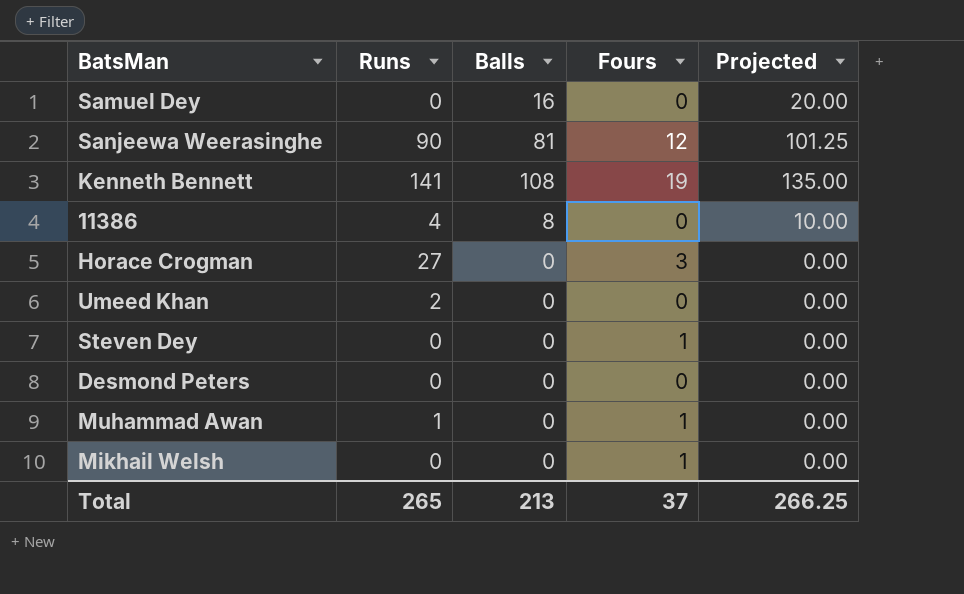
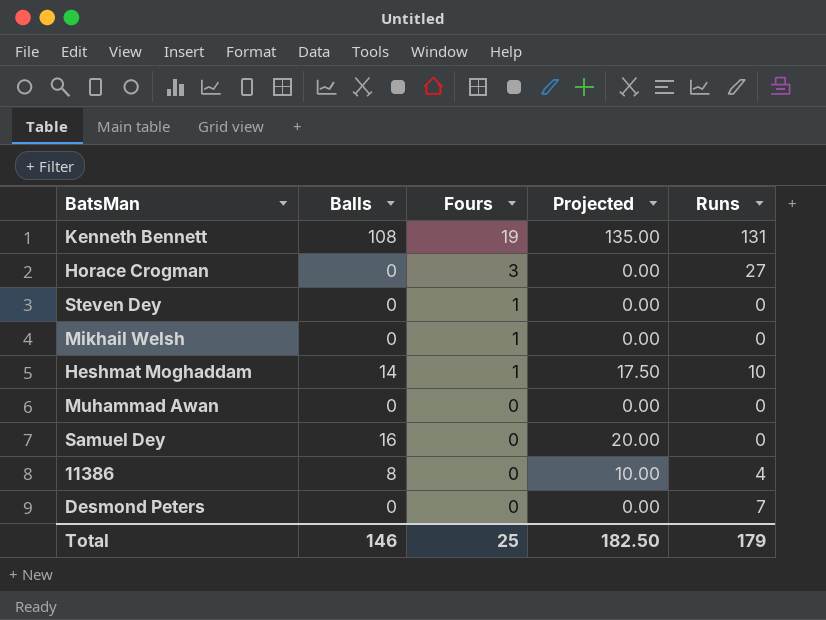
row order: none -> Fours descending
column Runs | position: 2 -> 5
row Sanjeewa Weerasinghe: 90 | 81 | 12 | 101.25 -> none
row Umeed Khan: 2 | 0 | 0 | 0.00 -> none
Kenneth Bennett | Runs: 141 -> 131
row Heshmat Moghaddam: none -> 14 | 1 | 17.50 | 10
Muhammad Awan | Fours: 1 -> 0
Muhammad Awan | Runs: 1 -> 0
Desmond Peters | Runs: 0 -> 7
Total | Balls: 213 -> 146
Total | Fours: 37 -> 25
Total | Projected: 266.25 -> 182.50
Total | Runs: 265 -> 179

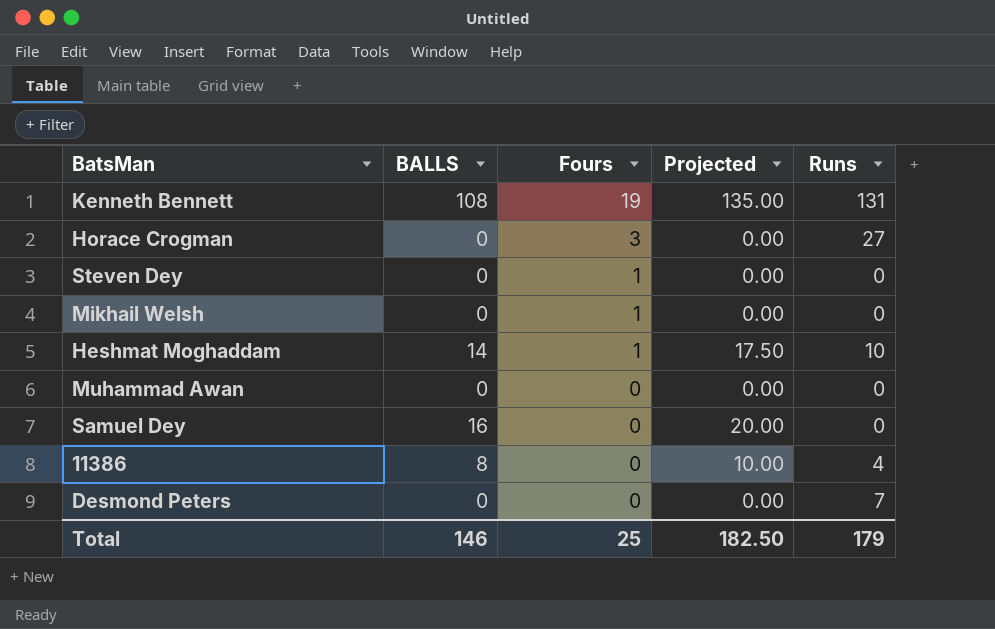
column name: Balls -> BALLS

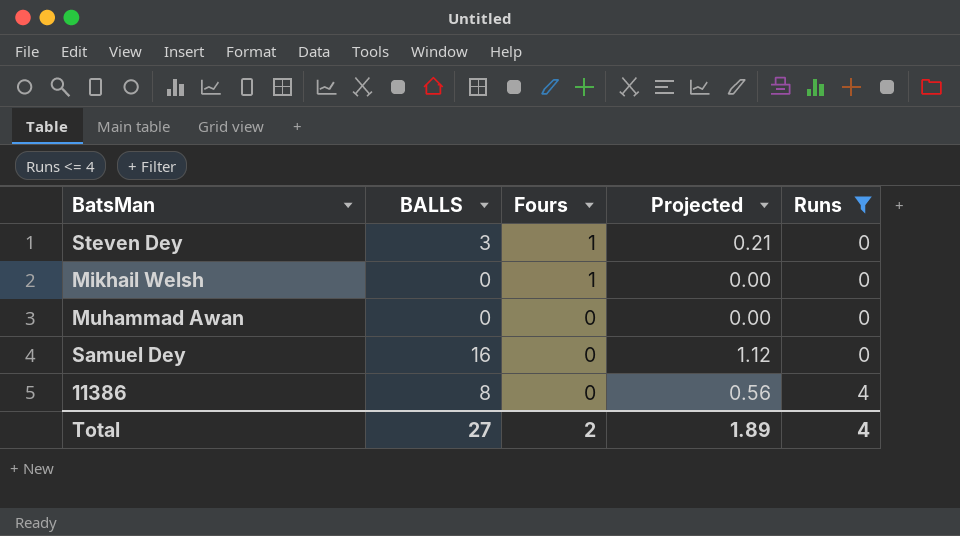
filter: none -> Runs <= 4
column Projected | formula: [BALLS] * 1.25 -> [BALLS] * 0.07
Steven Dey | BALLS: 0 -> 3
Total | BALLS: 146 -> 27
Total | Fours: 25 -> 2
Total | Projected: 182.50 -> 1.89
Total | Runs: 179 -> 4

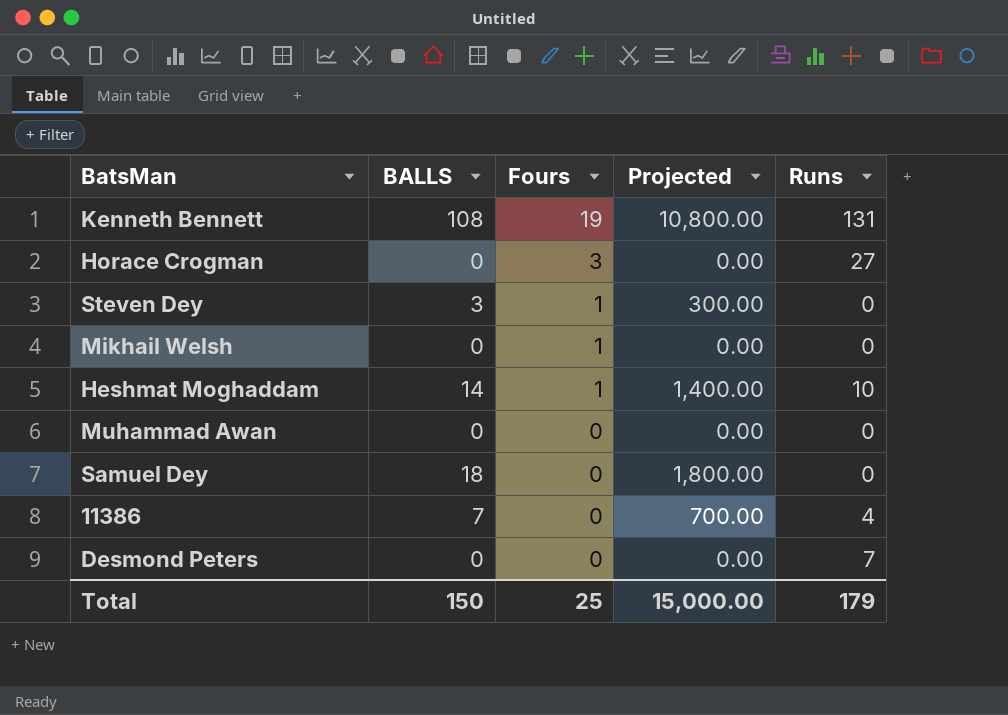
filter: Runs <= 4 -> none
column Projected | formula: [BALLS] * 0.07 -> [BALLS] * 100
Samuel Dey | BALLS: 16 -> 18
11386 | BALLS: 8 -> 7
Total | BALLS: 27 -> 150
Total | Fours: 2 -> 25
Total | Projected: 1.89 -> 15,000.00
Total | Runs: 4 -> 179

